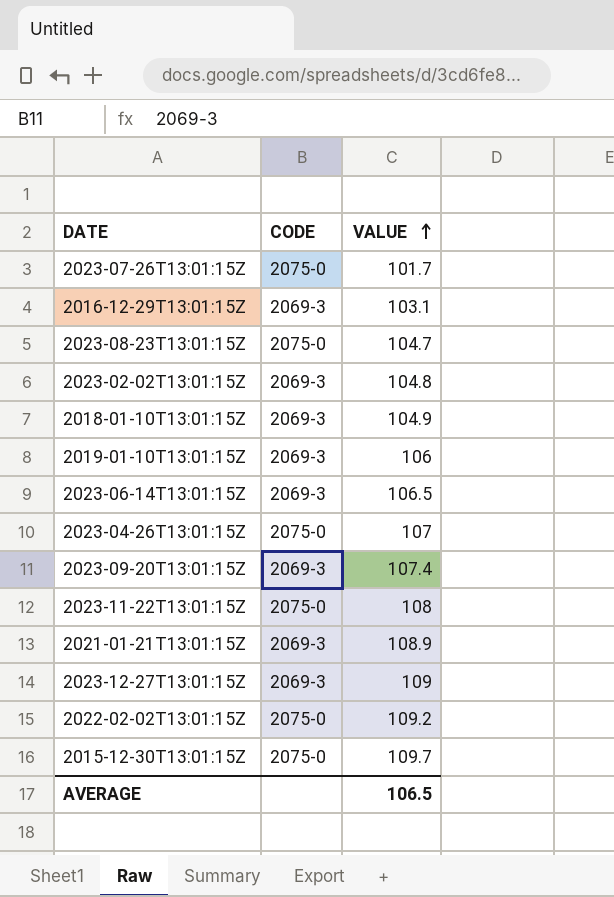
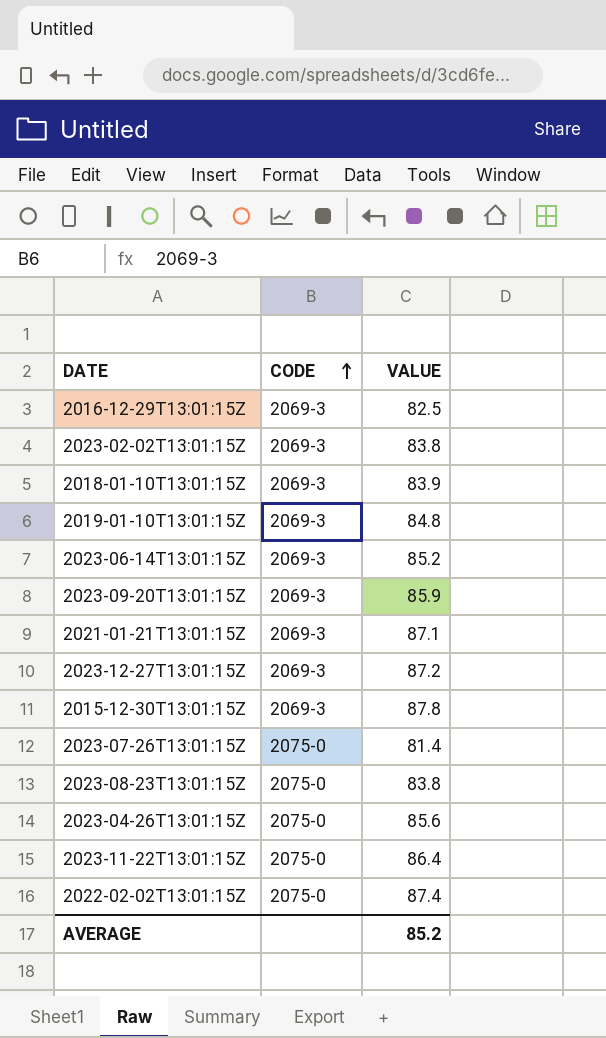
row order: VALUE ascending -> CODE ascending
2016-12-29T13:01:15Z | VALUE: 103.1 -> 82.5
2023-02-02T13:01:15Z | VALUE: 104.8 -> 83.8
2018-01-10T13:01:15Z | VALUE: 104.9 -> 83.9
2019-01-10T13:01:15Z | VALUE: 106 -> 84.8
2023-06-14T13:01:15Z | VALUE: 106.5 -> 85.2
2023-09-20T13:01:15Z | VALUE: 107.4 -> 85.9
2021-01-21T13:01:15Z | VALUE: 108.9 -> 87.1
2023-12-27T13:01:15Z | VALUE: 109 -> 87.2
2015-12-30T13:01:15Z | CODE: 2075-0 -> 2069-3
2015-12-30T13:01:15Z | VALUE: 109.7 -> 87.8
2023-07-26T13:01:15Z | VALUE: 101.7 -> 81.4
2023-08-23T13:01:15Z | VALUE: 104.7 -> 83.8
2023-04-26T13:01:15Z | VALUE: 107 -> 85.6
2023-11-22T13:01:15Z | VALUE: 108 -> 86.4
2022-02-02T13:01:15Z | VALUE: 109.2 -> 87.4
AVERAGE | VALUE: 106.5 -> 85.2

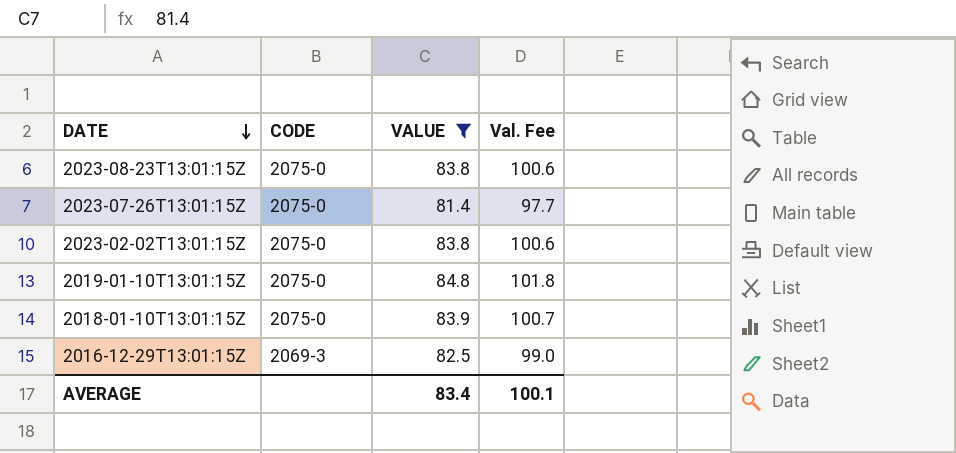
filter: none -> VALUE <= 84.8
row order: CODE ascending -> DATE descending
column Val. Fee | formula: none -> [VALUE] * 1.2
2023-02-02T13:01:15Z | CODE: 2069-3 -> 2075-0
2019-01-10T13:01:15Z | CODE: 2069-3 -> 2075-0
2018-01-10T13:01:15Z | CODE: 2069-3 -> 2075-0
AVERAGE | VALUE: 85.2 -> 83.4

